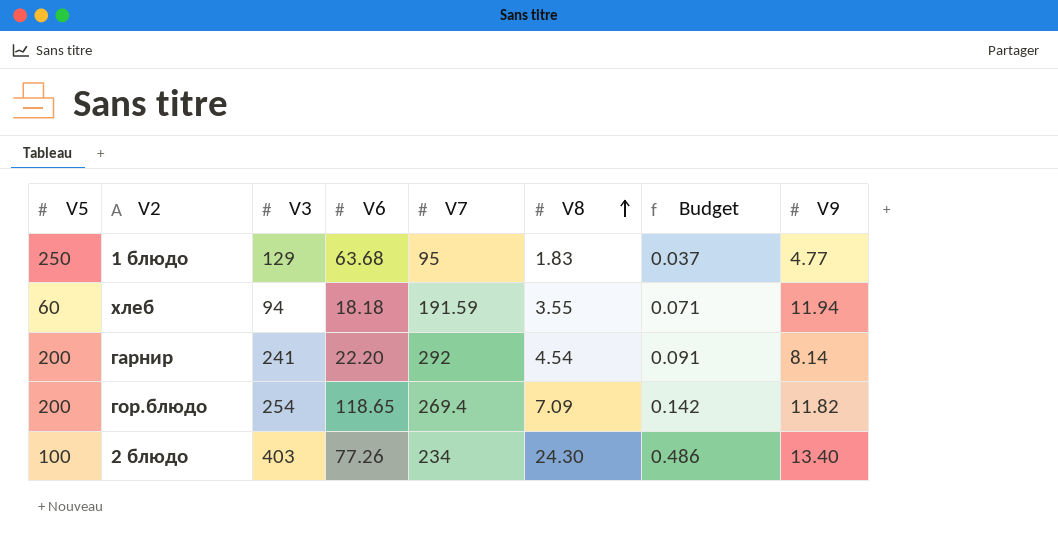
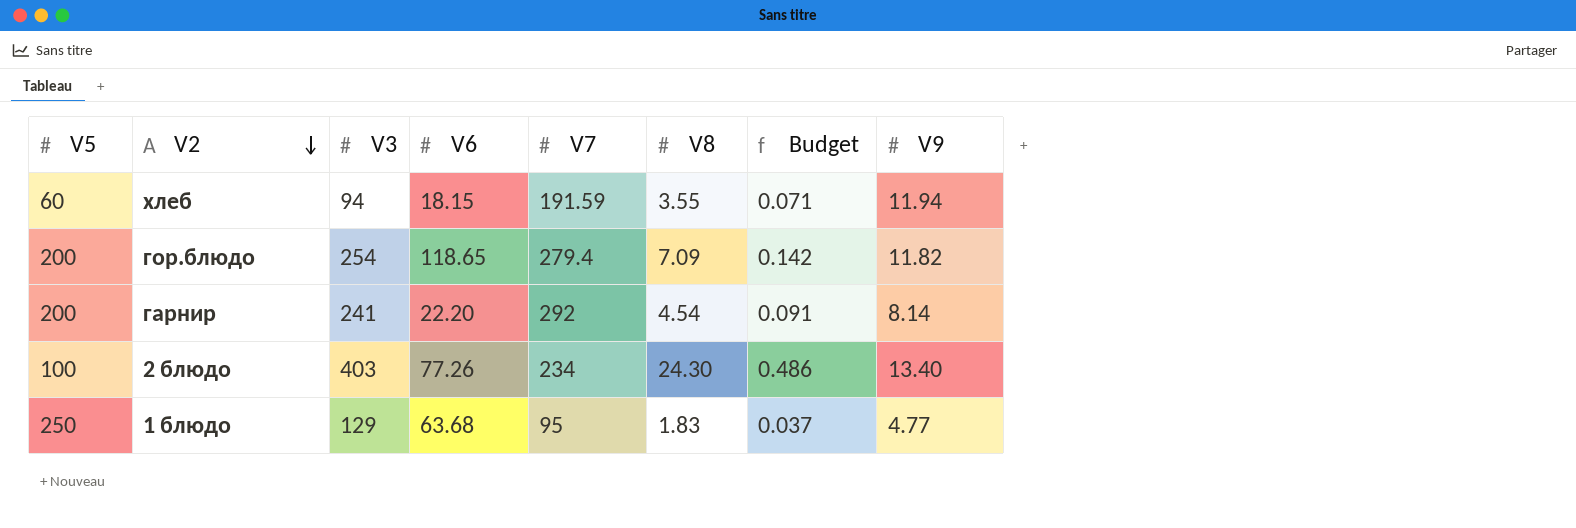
row order: V8 ascending -> V2 descending
хлеб | V6: 18.18 -> 18.15
гор.блюдо | V7: 269.4 -> 279.4

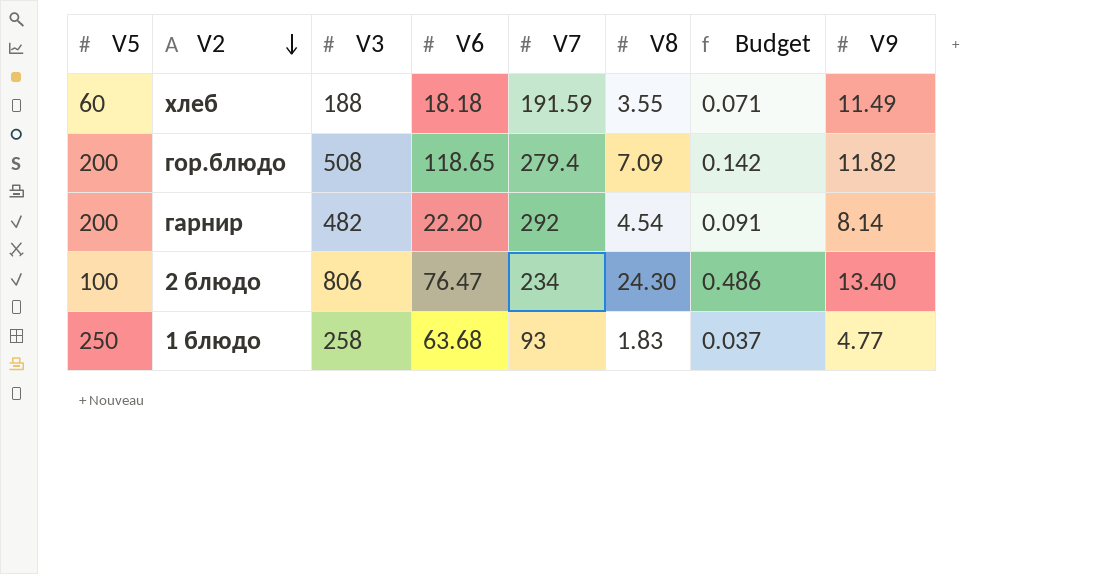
хлеб | V3: 94 -> 188
хлеб | V6: 18.15 -> 18.18
хлеб | V9: 11.94 -> 11.49
гор.блюдо | V3: 254 -> 508
гарнир | V3: 241 -> 482
2 блюдо | V3: 403 -> 806
2 блюдо | V6: 77.26 -> 76.47
1 блюдо | V3: 129 -> 258
1 блюдо | V7: 95 -> 93

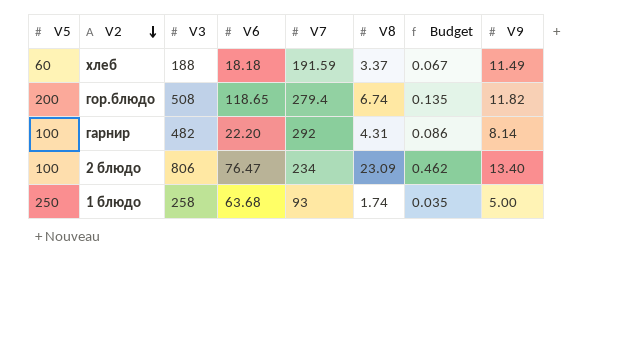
хлеб | V8: 3.55 -> 3.37
хлеб | Budget: 0.071 -> 0.067
гор.блюдо | V8: 7.09 -> 6.74
гор.блюдо | Budget: 0.142 -> 0.135
гарнир | V5: 200 -> 100
гарнир | V8: 4.54 -> 4.31
гарнир | Budget: 0.091 -> 0.086
2 блюдо | V8: 24.30 -> 23.09
2 блюдо | Budget: 0.486 -> 0.462
1 блюдо | V8: 1.83 -> 1.74
1 блюдо | Budget: 0.037 -> 0.035
1 блюдо | V9: 4.77 -> 5.00

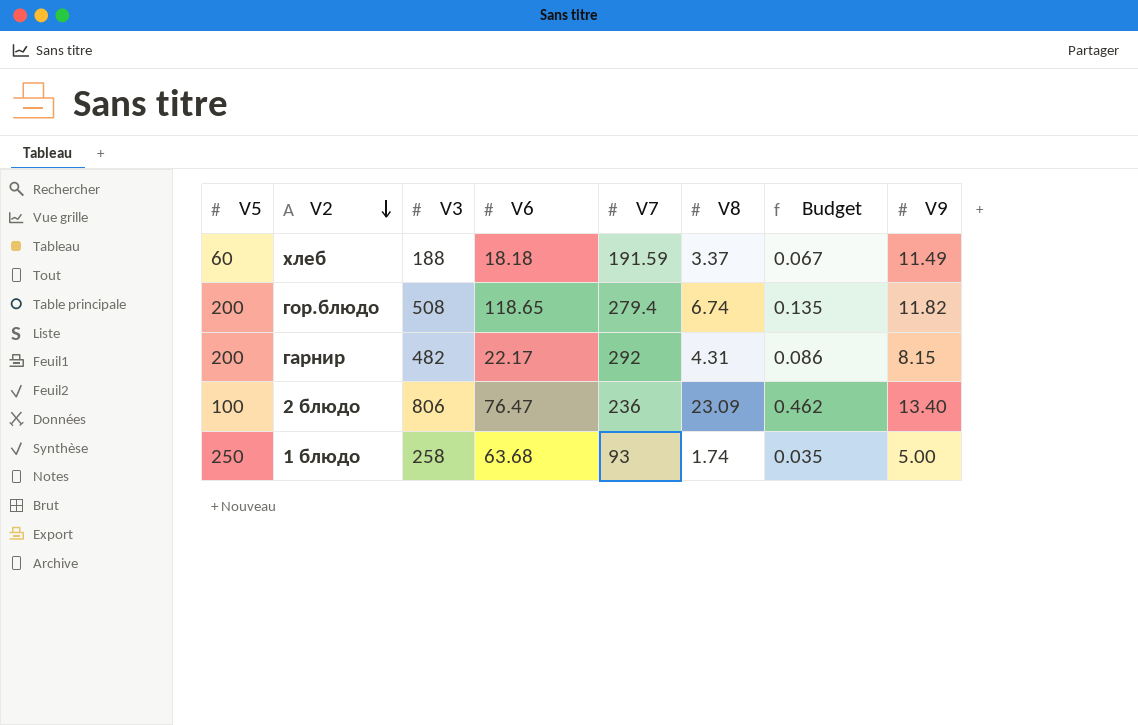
гарнир | V5: 100 -> 200
гарнир | V6: 22.20 -> 22.17
гарнир | V9: 8.14 -> 8.15
2 блюдо | V7: 234 -> 236

